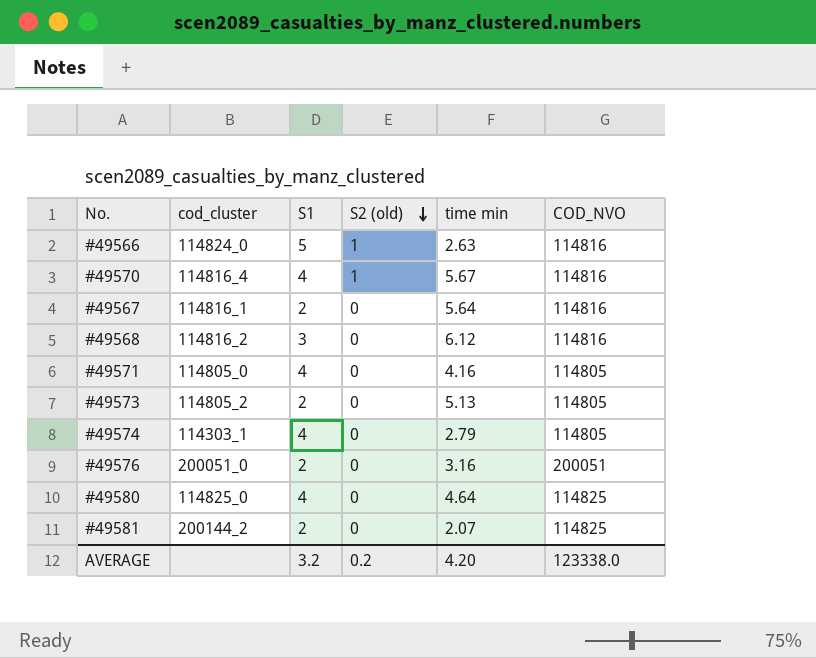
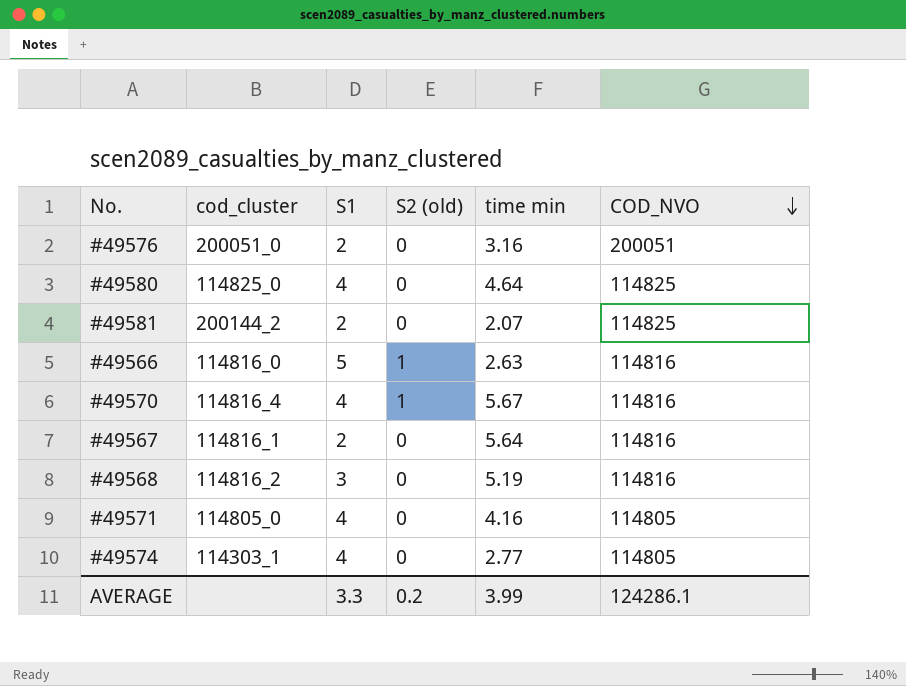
row order: S2 (old) descending -> COD_NVO descending
row #49573: 114805_2 | 2 | 0 | 5.13 | 114805 -> none
#49566 | cod_cluster: 114824_0 -> 114816_0
#49568 | time min: 6.12 -> 5.19
#49574 | time min: 2.79 -> 2.77
AVERAGE | S1: 3.2 -> 3.3
AVERAGE | time min: 4.20 -> 3.99
AVERAGE | COD_NVO: 123338.0 -> 124286.1

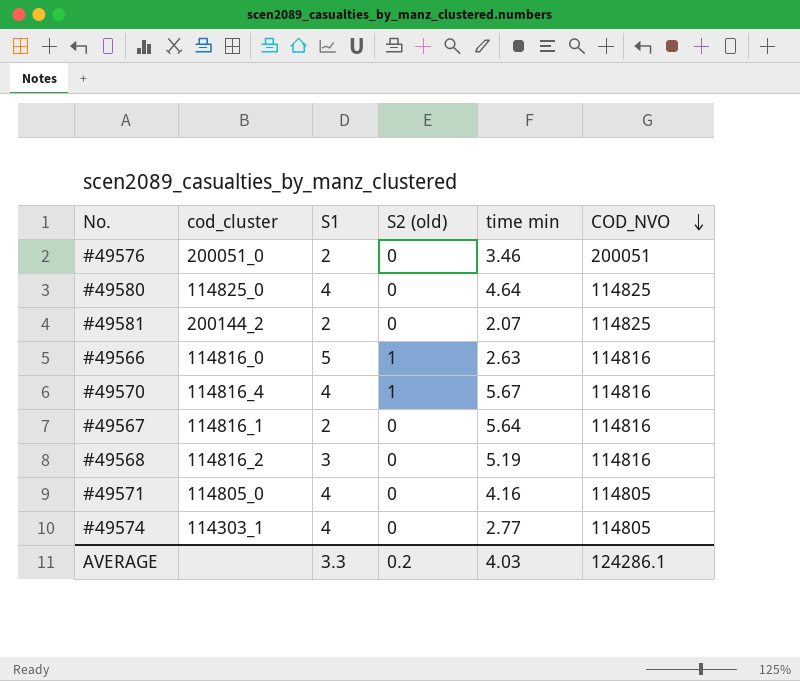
#49576 | time min: 3.16 -> 3.46
AVERAGE | time min: 3.99 -> 4.03

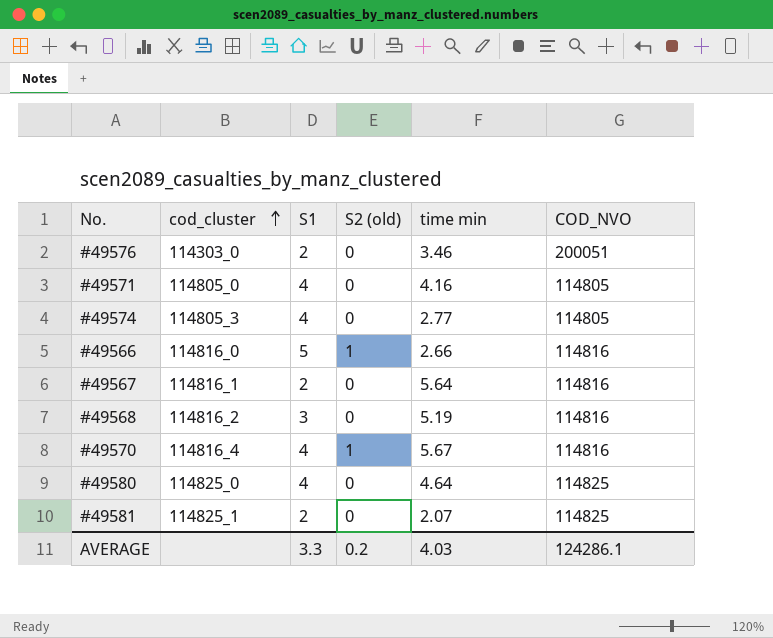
row order: COD_NVO descending -> cod_cluster ascending
#49576 | cod_cluster: 200051_0 -> 114303_0
#49574 | cod_cluster: 114303_1 -> 114805_3
#49566 | time min: 2.63 -> 2.66
#49581 | cod_cluster: 200144_2 -> 114825_1

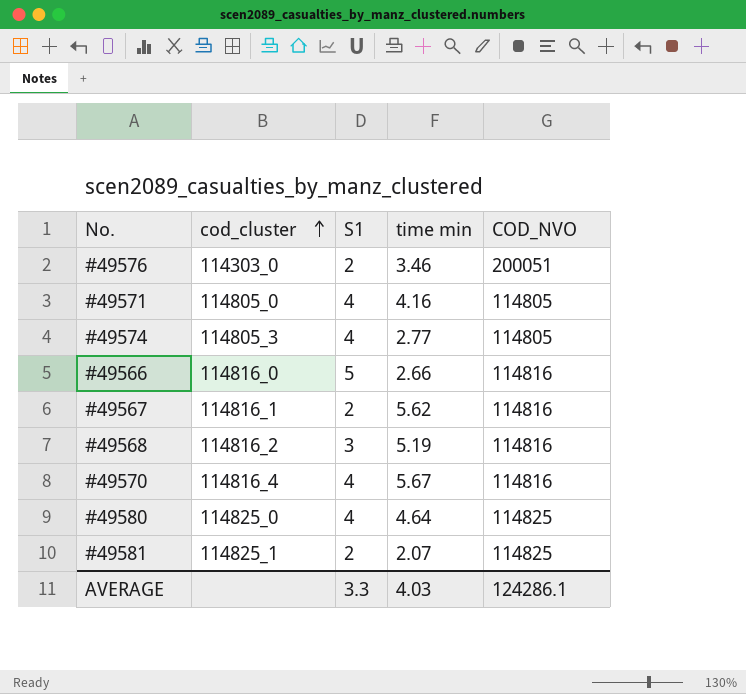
column S2 (old) | position: 4 -> none
#49567 | time min: 5.64 -> 5.62

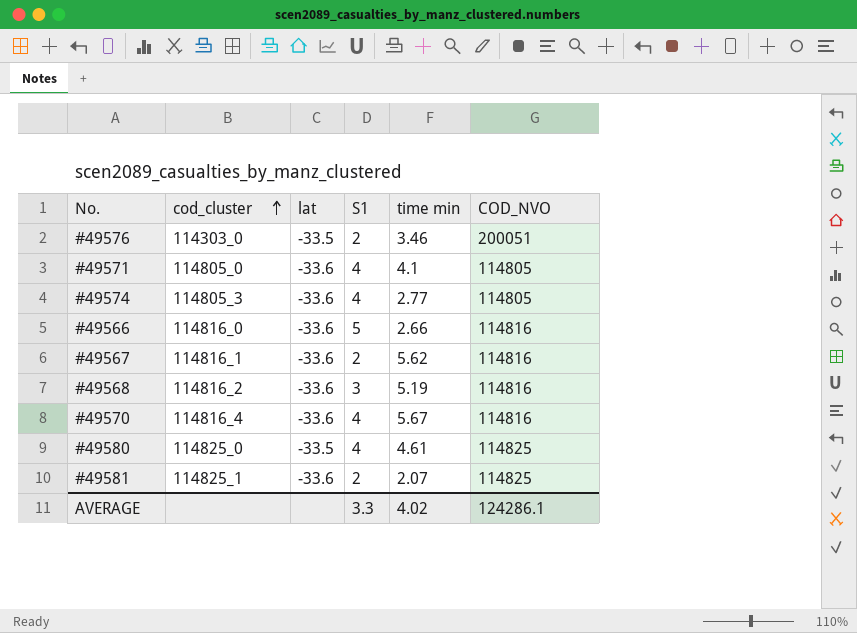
column lat | position: none -> 3
#49571 | time min: 4.16 -> 4.1
#49580 | time min: 4.64 -> 4.61
AVERAGE | time min: 4.03 -> 4.02

